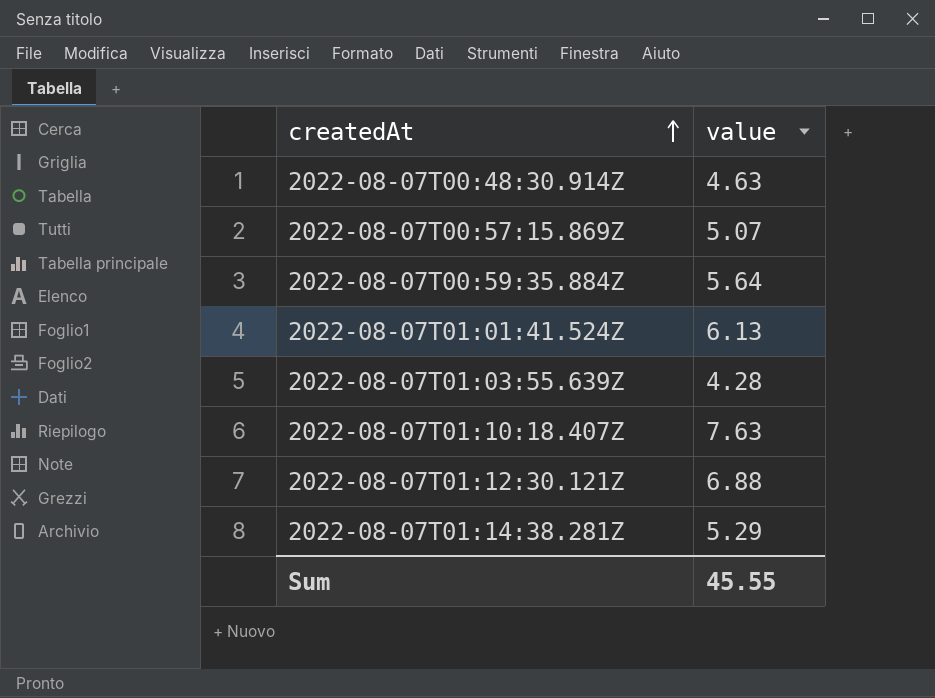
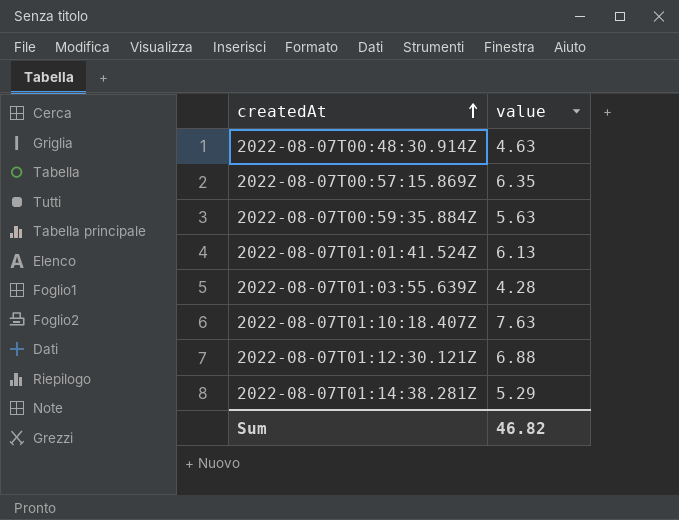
2022-08-07T00:57:15.869Z | value: 5.07 -> 6.35
2022-08-07T00:59:35.884Z | value: 5.64 -> 5.63
Sum | value: 45.55 -> 46.82

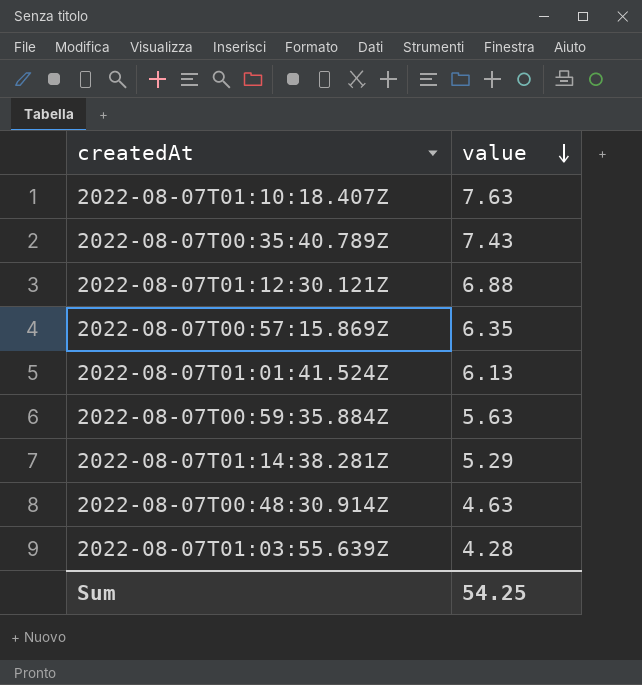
row order: createdAt ascending -> value descending
row 2022-08-07T00:35:40.789Z: none -> 7.43
Sum | value: 46.82 -> 54.25

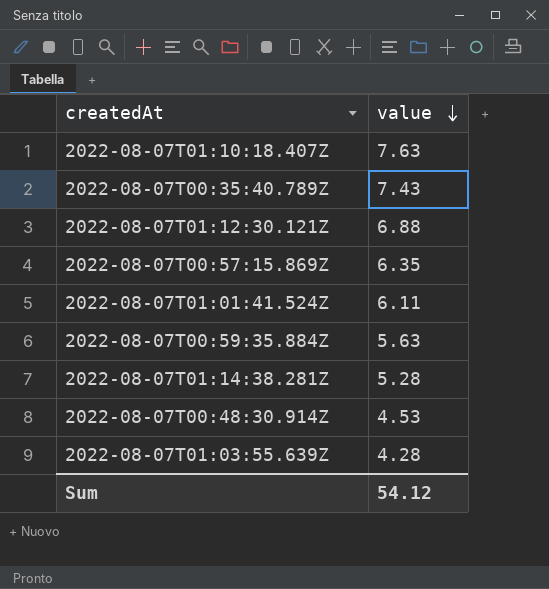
2022-08-07T01:01:41.524Z | value: 6.13 -> 6.11
2022-08-07T01:14:38.281Z | value: 5.29 -> 5.28
2022-08-07T00:48:30.914Z | value: 4.63 -> 4.53
Sum | value: 54.25 -> 54.12

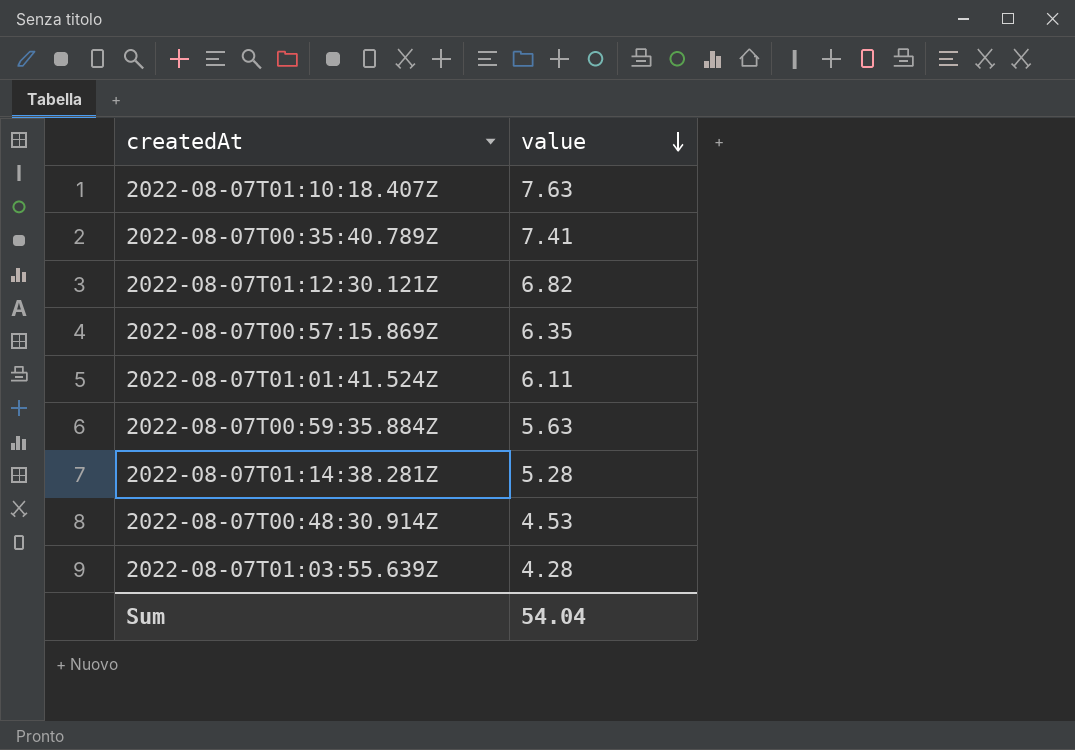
2022-08-07T00:35:40.789Z | value: 7.43 -> 7.41
2022-08-07T01:12:30.121Z | value: 6.88 -> 6.82
Sum | value: 54.12 -> 54.04

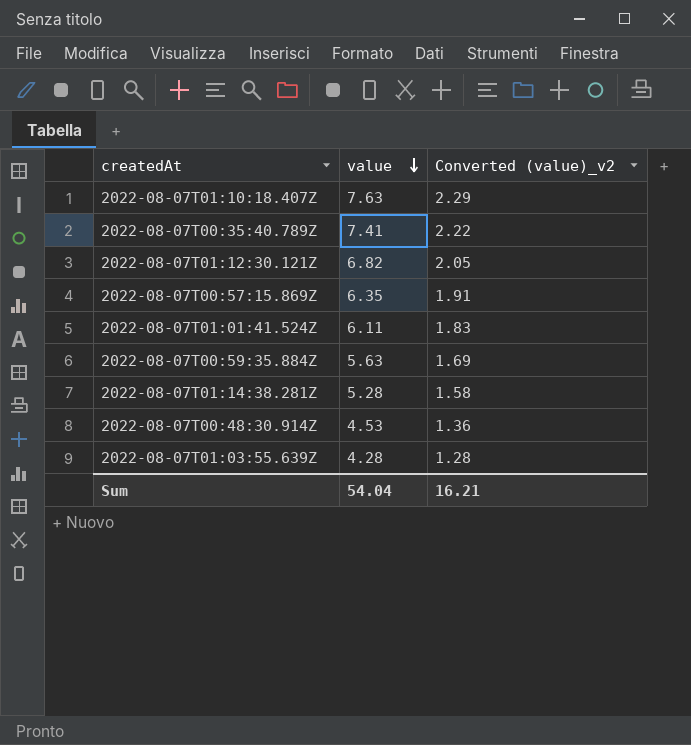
column Converted (value)_v2 | formula: none -> [value] * 0.3

